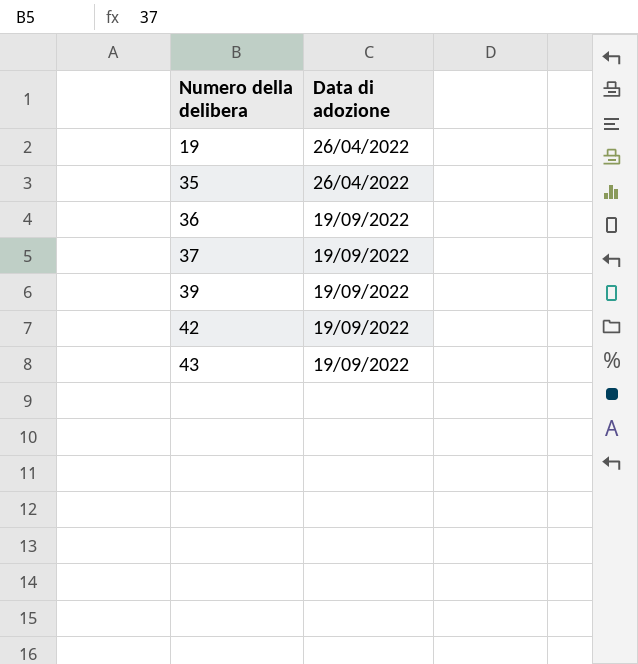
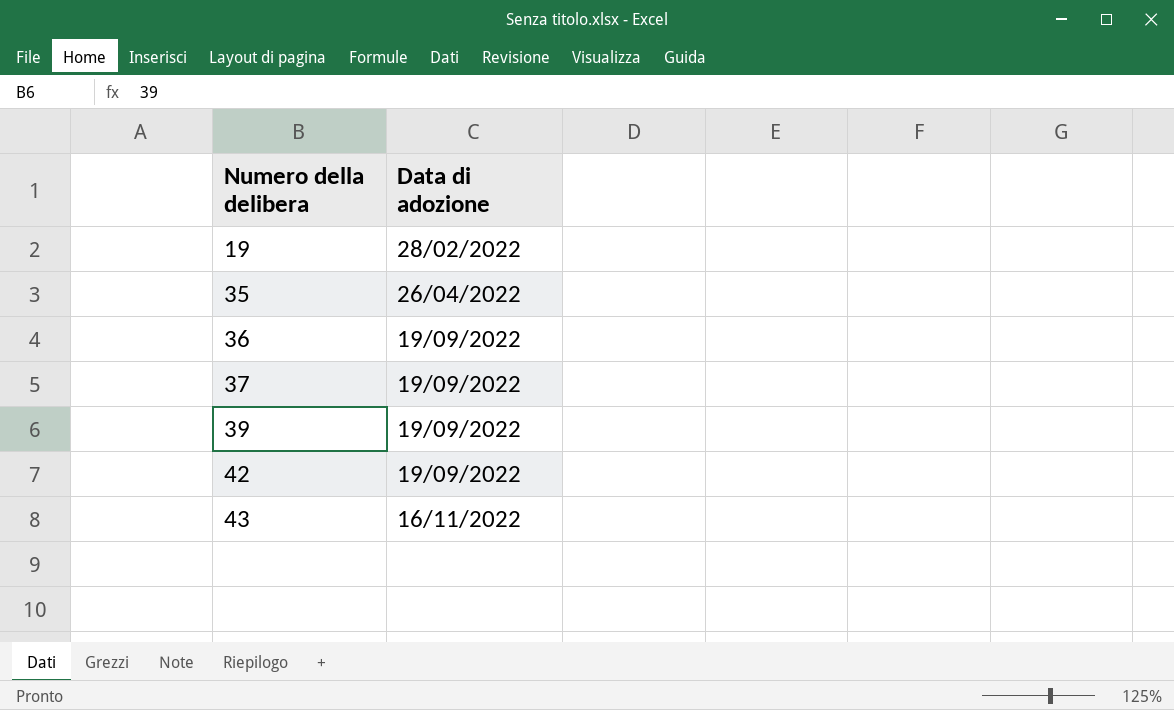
19 | Data di adozione: 26/04/2022 -> 28/02/2022
43 | Data di adozione: 19/09/2022 -> 16/11/2022

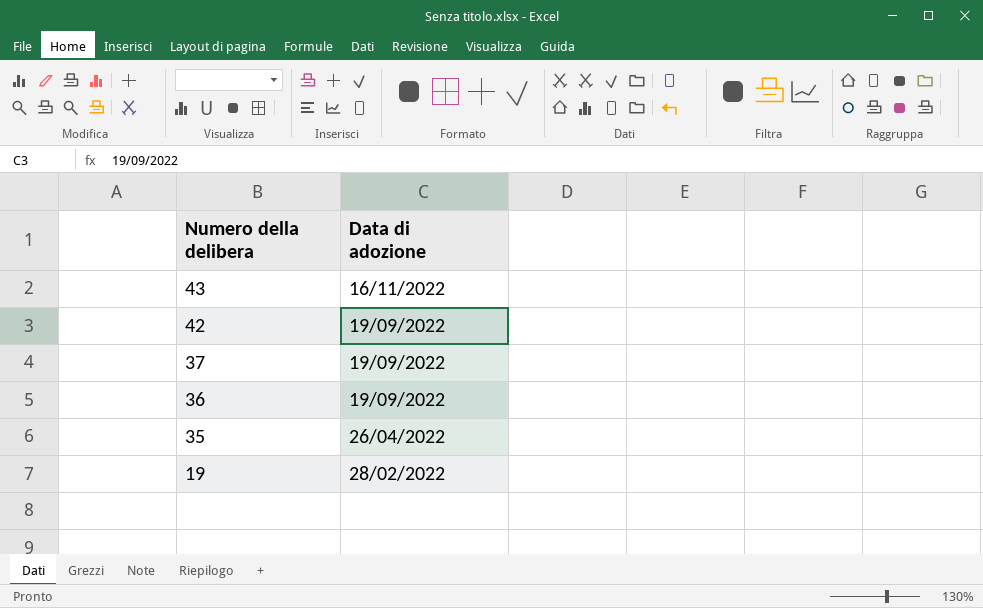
row order: Numero della delibera ascending -> Numero della delibera descending
row 39: 19/09/2022 -> none

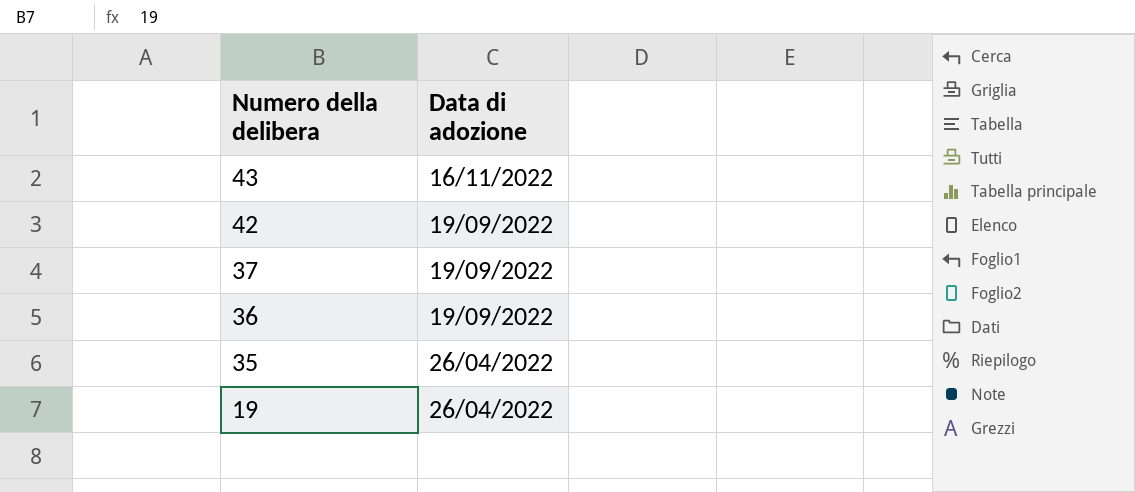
19 | Data di adozione: 28/02/2022 -> 26/04/2022

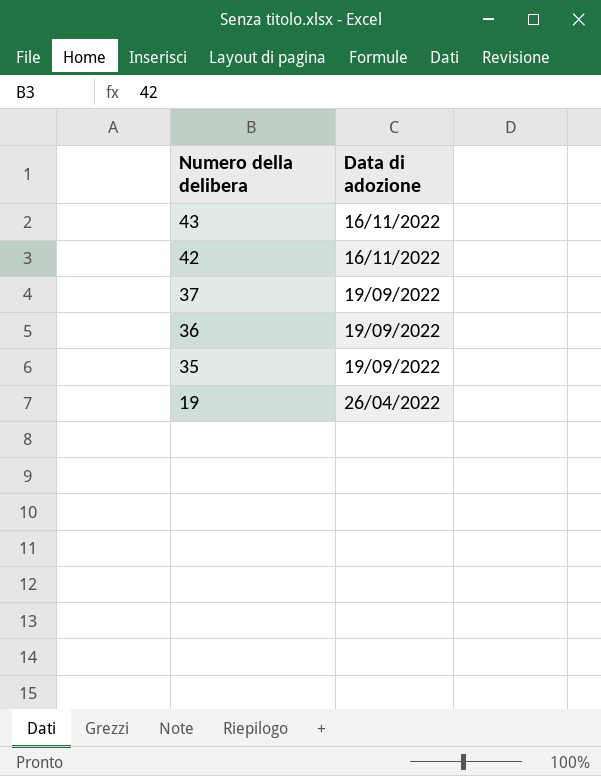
42 | Data di adozione: 19/09/2022 -> 16/11/2022
35 | Data di adozione: 26/04/2022 -> 19/09/2022

